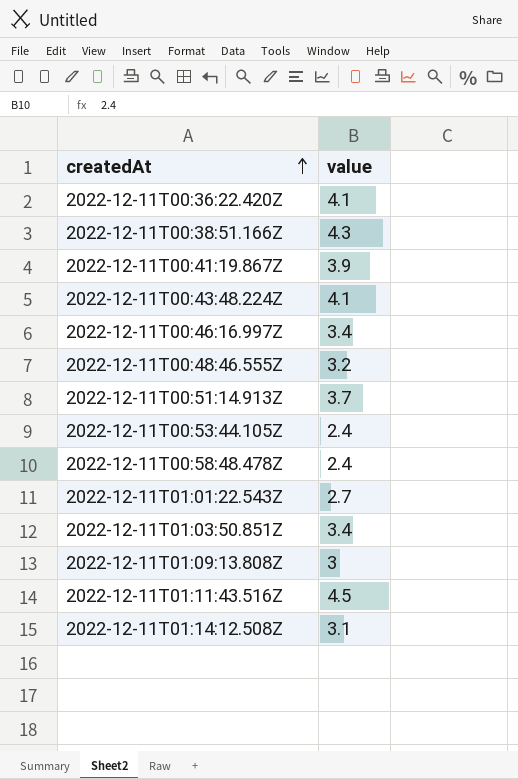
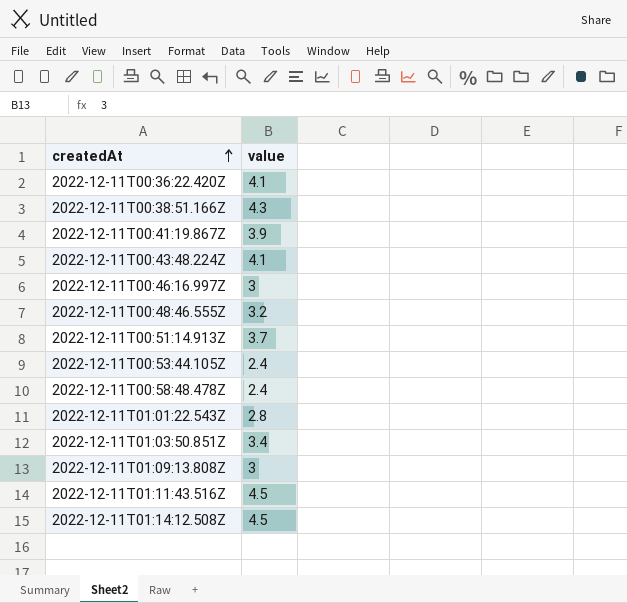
2022-12-11T00:46:16.997Z | value: 3.4 -> 3
2022-12-11T01:01:22.543Z | value: 2.7 -> 2.8
2022-12-11T01:14:12.508Z | value: 3.1 -> 4.5

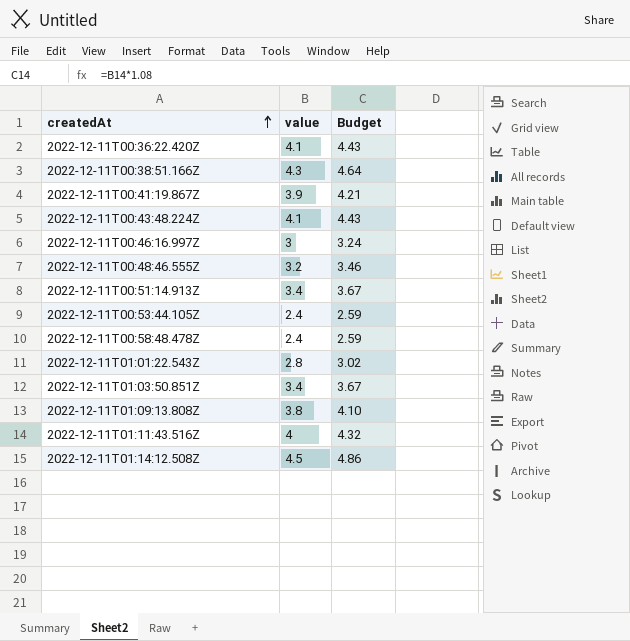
column Budget | formula: none -> [value] * 1.08
2022-12-11T00:51:14.913Z | value: 3.7 -> 3.4
2022-12-11T01:09:13.808Z | value: 3 -> 3.8
2022-12-11T01:11:43.516Z | value: 4.5 -> 4

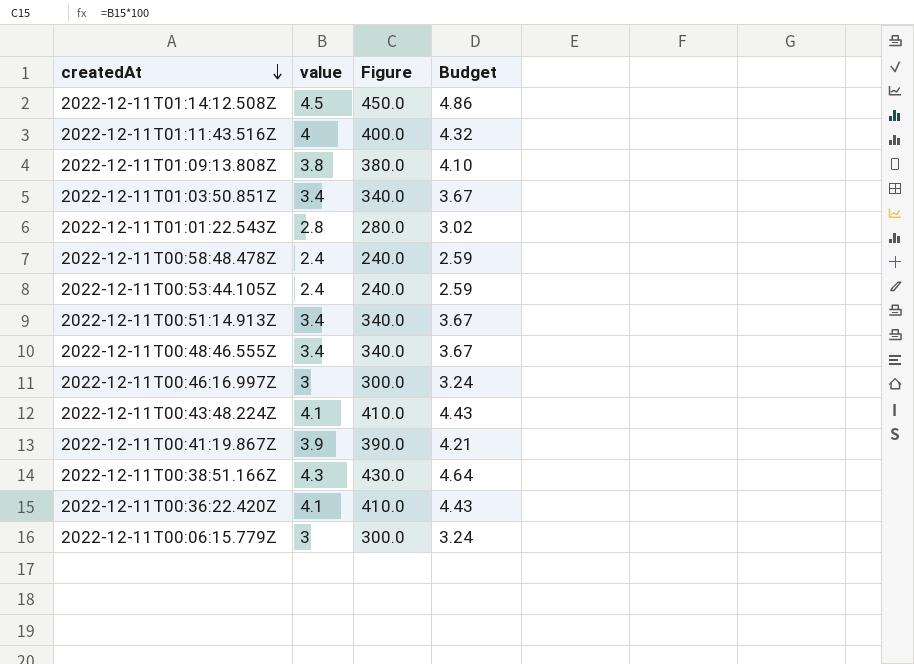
row order: createdAt ascending -> createdAt descending
column Figure | formula: none -> [value] * 100
2022-12-11T00:48:46.555Z | value: 3.2 -> 3.4
2022-12-11T00:48:46.555Z | Budget: 3.46 -> 3.67
row 2022-12-11T00:06:15.779Z: none -> 3 | 300.0 | 3.24

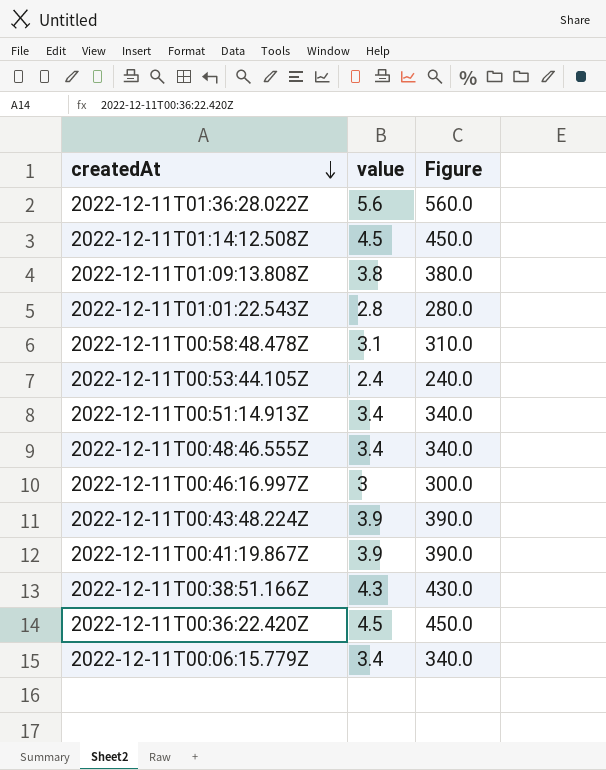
column Budget | formula: [value] * 1.08 -> none
row 2022-12-11T01:11:43.516Z: 4 | 400.0 | 4.32 -> none
row 2022-12-11T01:03:50.851Z: 3.4 | 340.0 | 3.67 -> none
row 2022-12-11T01:36:28.022Z: none -> 5.6 | 560.0
2022-12-11T00:58:48.478Z | value: 2.4 -> 3.1
2022-12-11T00:58:48.478Z | Figure: 240.0 -> 310.0
2022-12-11T00:43:48.224Z | value: 4.1 -> 3.9
2022-12-11T00:43:48.224Z | Figure: 410.0 -> 390.0
2022-12-11T00:36:22.420Z | value: 4.1 -> 4.5
2022-12-11T00:36:22.420Z | Figure: 410.0 -> 450.0
2022-12-11T00:06:15.779Z | value: 3 -> 3.4
2022-12-11T00:06:15.779Z | Figure: 300.0 -> 340.0

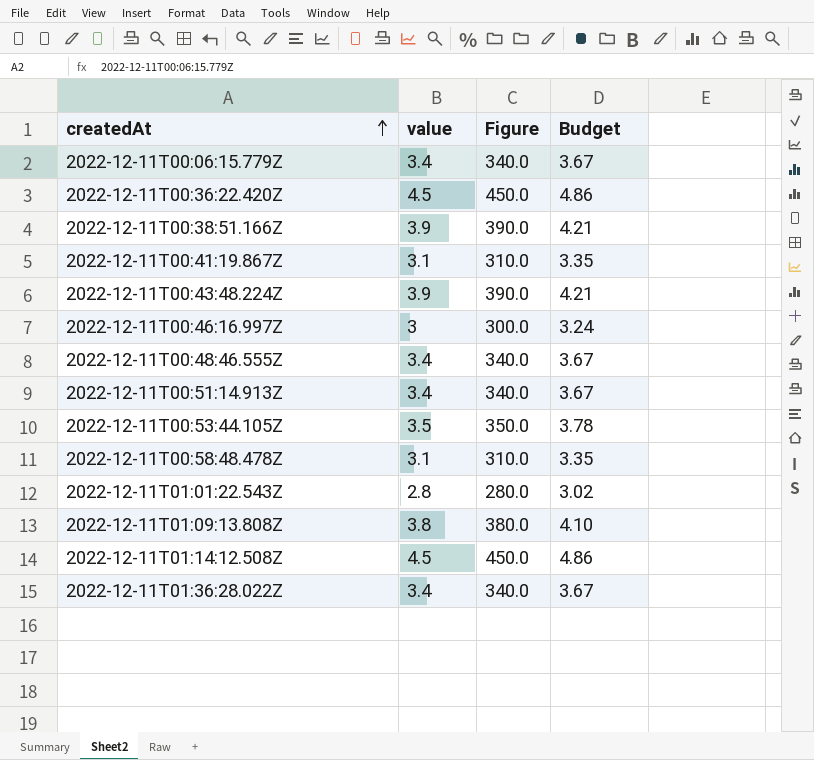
row order: createdAt descending -> createdAt ascending
column Budget | formula: none -> [value] * 1.08
2022-12-11T00:38:51.166Z | value: 4.3 -> 3.9
2022-12-11T00:38:51.166Z | Figure: 430.0 -> 390.0
2022-12-11T00:41:19.867Z | value: 3.9 -> 3.1
2022-12-11T00:41:19.867Z | Figure: 390.0 -> 310.0
2022-12-11T00:53:44.105Z | value: 2.4 -> 3.5
2022-12-11T00:53:44.105Z | Figure: 240.0 -> 350.0
2022-12-11T01:36:28.022Z | value: 5.6 -> 3.4
2022-12-11T01:36:28.022Z | Figure: 560.0 -> 340.0

